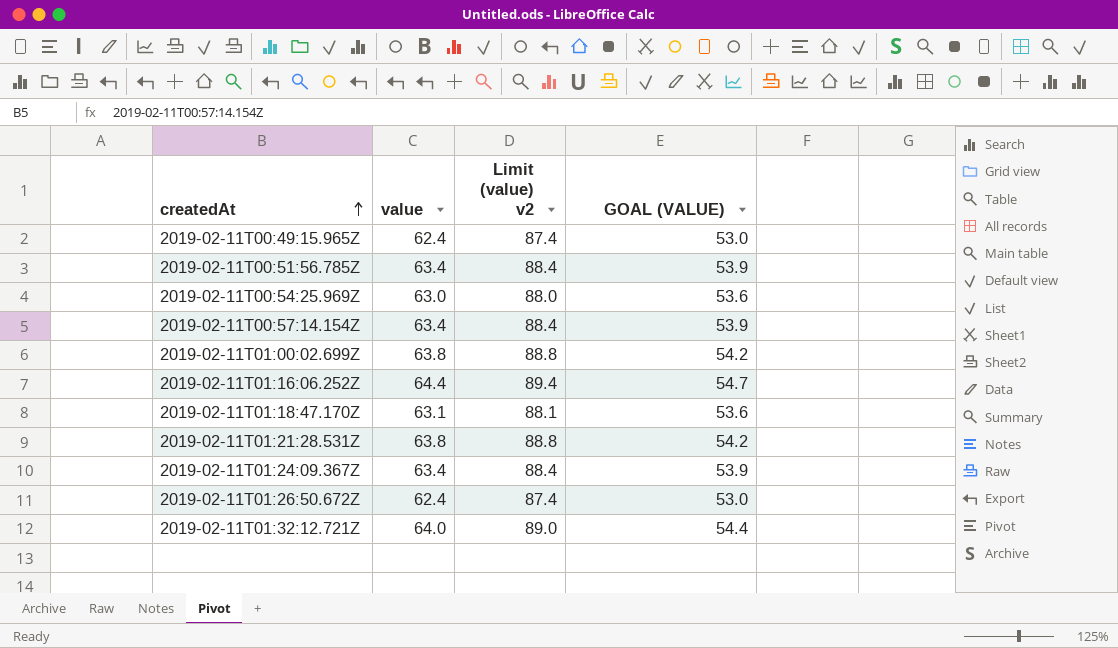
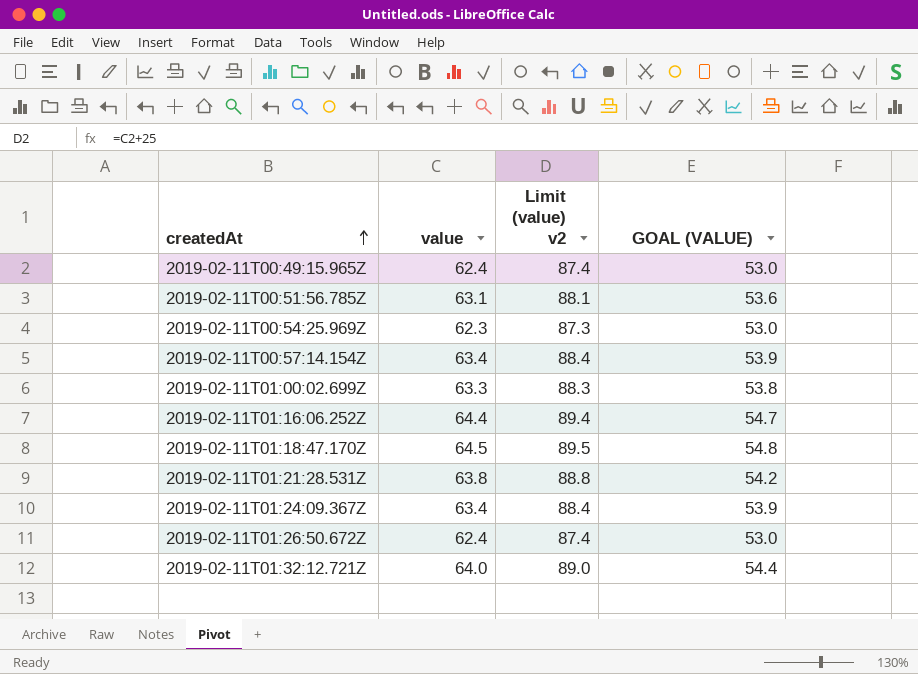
2019-02-11T00:51:56.785Z | value: 63.4 -> 63.1
2019-02-11T00:51:56.785Z | Limit (value) v2: 88.4 -> 88.1
2019-02-11T00:51:56.785Z | GOAL (VALUE): 53.9 -> 53.6
2019-02-11T00:54:25.969Z | value: 63.0 -> 62.3
2019-02-11T00:54:25.969Z | Limit (value) v2: 88.0 -> 87.3
2019-02-11T00:54:25.969Z | GOAL (VALUE): 53.6 -> 53.0
2019-02-11T01:00:02.699Z | value: 63.8 -> 63.3
2019-02-11T01:00:02.699Z | Limit (value) v2: 88.8 -> 88.3
2019-02-11T01:00:02.699Z | GOAL (VALUE): 54.2 -> 53.8
2019-02-11T01:18:47.170Z | value: 63.1 -> 64.5
2019-02-11T01:18:47.170Z | Limit (value) v2: 88.1 -> 89.5
2019-02-11T01:18:47.170Z | GOAL (VALUE): 53.6 -> 54.8

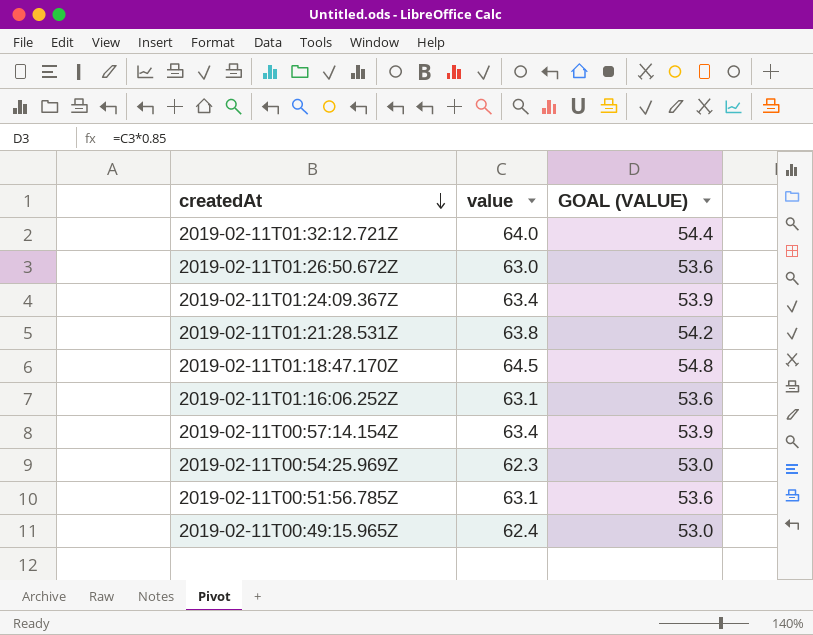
row order: createdAt ascending -> createdAt descending
column Limit (value) v2 | formula: [value] + 25 -> none
row 2019-02-11T01:00:02.699Z: 63.3 | 88.3 | 53.8 -> none
2019-02-11T01:26:50.672Z | value: 62.4 -> 63.0
2019-02-11T01:26:50.672Z | GOAL (VALUE): 53.0 -> 53.6
2019-02-11T01:16:06.252Z | value: 64.4 -> 63.1
2019-02-11T01:16:06.252Z | GOAL (VALUE): 54.7 -> 53.6

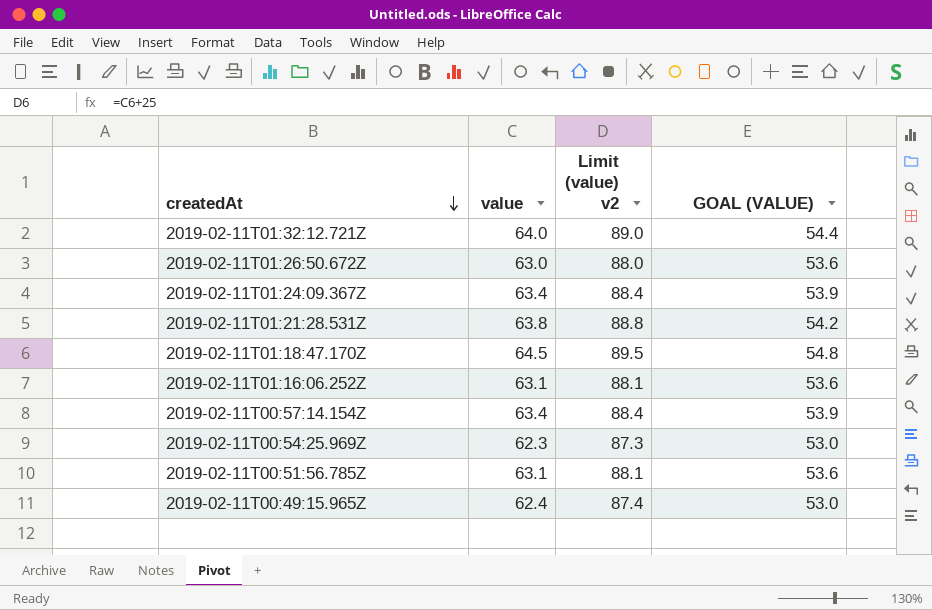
column Limit (value) v2 | formula: none -> [value] + 25

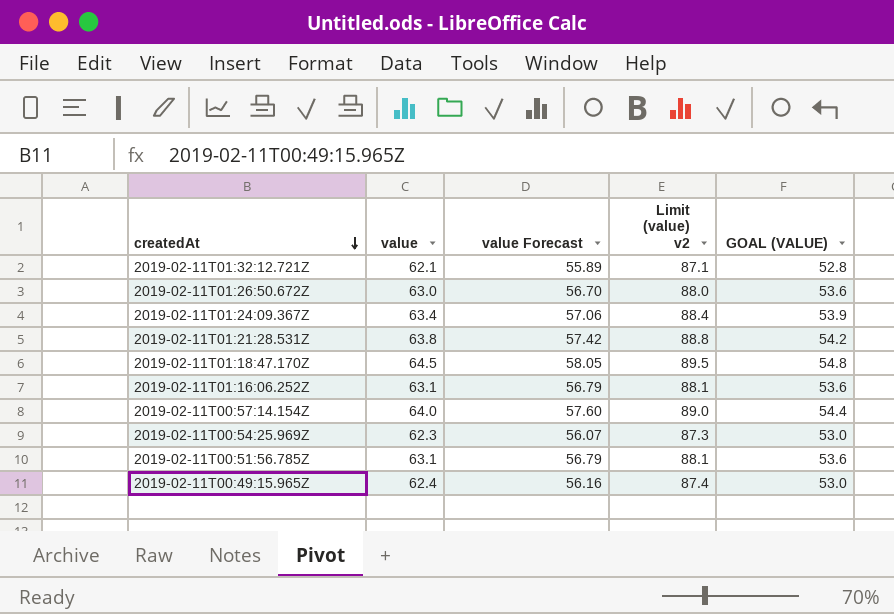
column value Forecast | formula: none -> [value] * 0.9
2019-02-11T01:32:12.721Z | value: 64.0 -> 62.1
2019-02-11T01:32:12.721Z | Limit (value) v2: 89.0 -> 87.1
2019-02-11T01:32:12.721Z | GOAL (VALUE): 54.4 -> 52.8
2019-02-11T00:57:14.154Z | value: 63.4 -> 64.0
2019-02-11T00:57:14.154Z | Limit (value) v2: 88.4 -> 89.0
2019-02-11T00:57:14.154Z | GOAL (VALUE): 53.9 -> 54.4

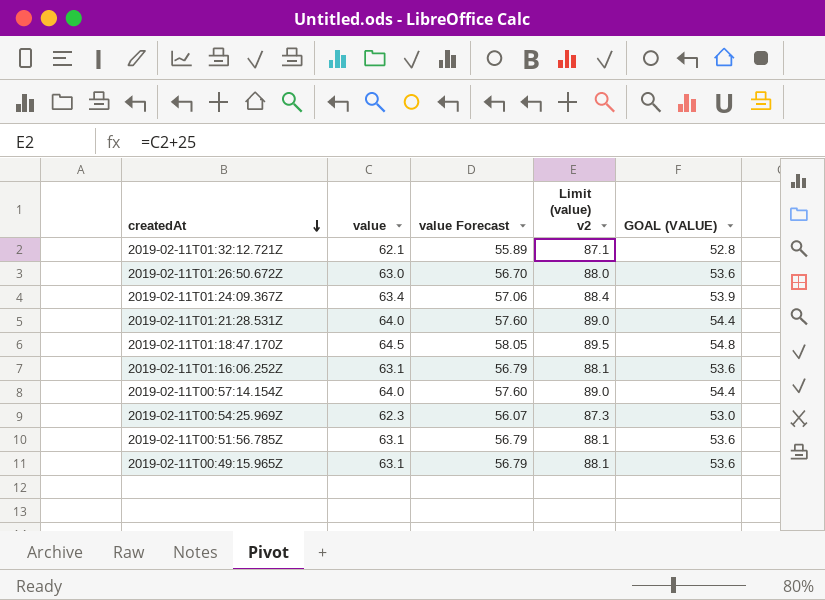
2019-02-11T01:21:28.531Z | value: 63.8 -> 64.0
2019-02-11T01:21:28.531Z | value Forecast: 57.42 -> 57.60
2019-02-11T01:21:28.531Z | Limit (value) v2: 88.8 -> 89.0
2019-02-11T01:21:28.531Z | GOAL (VALUE): 54.2 -> 54.4
2019-02-11T00:49:15.965Z | value: 62.4 -> 63.1
2019-02-11T00:49:15.965Z | value Forecast: 56.16 -> 56.79
2019-02-11T00:49:15.965Z | Limit (value) v2: 87.4 -> 88.1
2019-02-11T00:49:15.965Z | GOAL (VALUE): 53.0 -> 53.6

